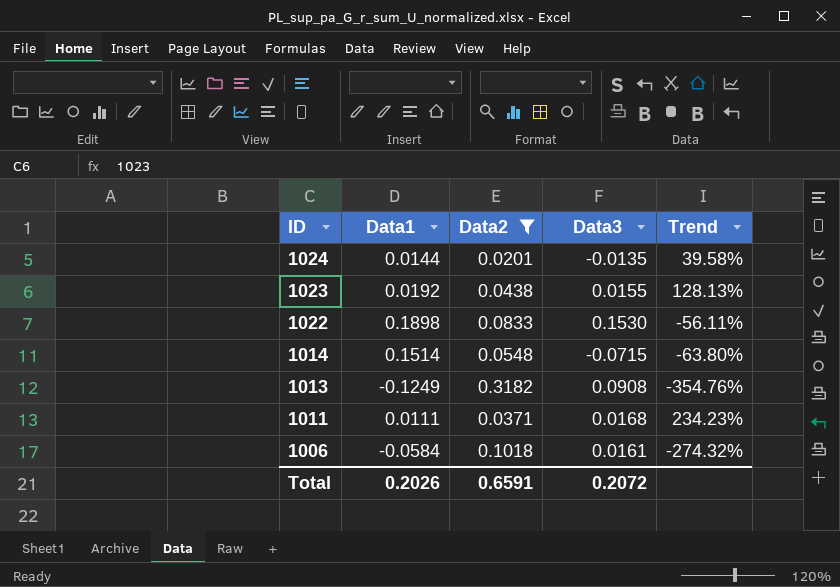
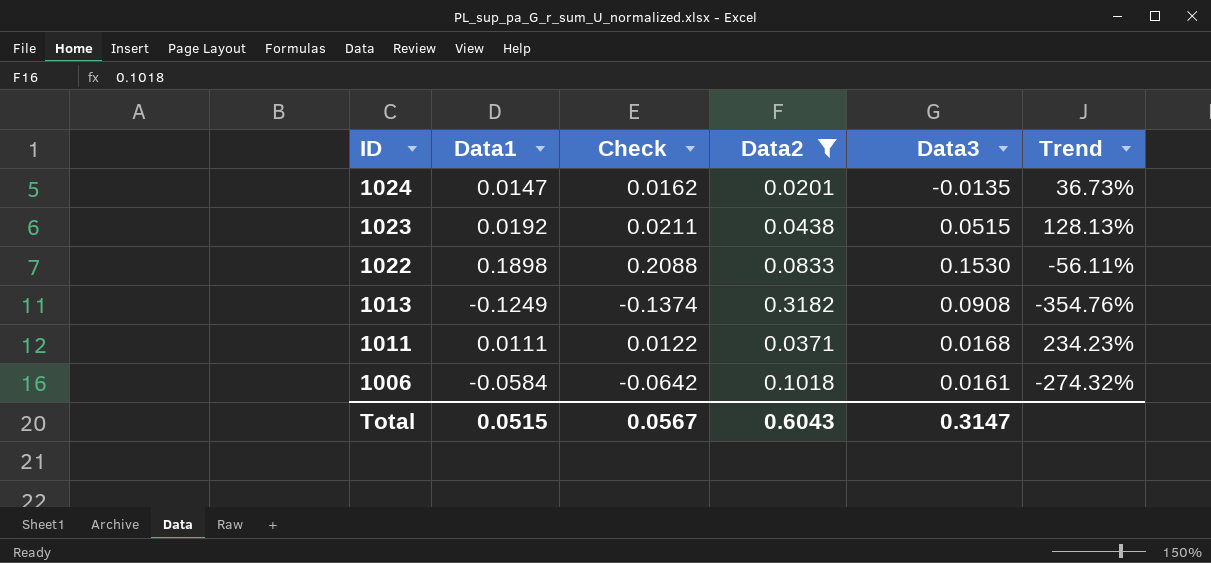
column Check | formula: none -> [Data1] * 1.1
row 1014: 0.1514 | 0.0548 | -0.0715 | -63.80% -> none
1024 | Data1: 0.0144 -> 0.0147
1024 | Trend: 39.58% -> 36.73%
1023 | Data3: 0.0155 -> 0.0515
Total | Data1: 0.2026 -> 0.0515
Total | Data2: 0.6591 -> 0.6043
Total | Data3: 0.2072 -> 0.3147

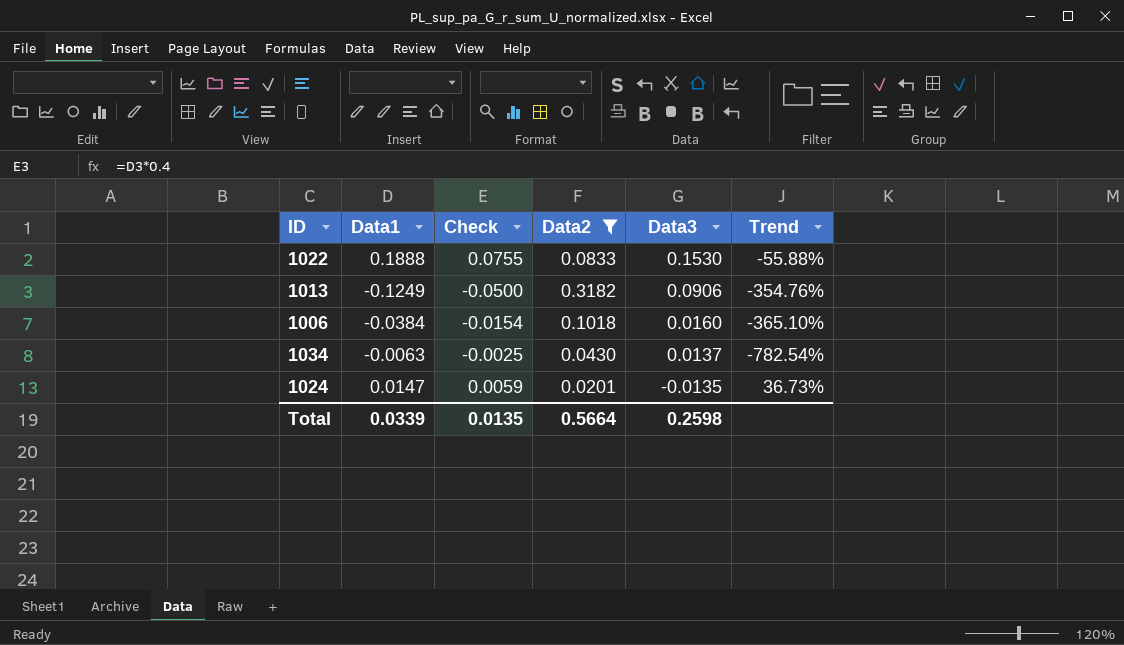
row order: ID descending -> Data3 descending
column Check | formula: [Data1] * 1.1 -> [Data1] * 0.4
row 1023: 0.0192 | 0.0211 | 0.0438 | 0.0515 | 128.13% -> none
row 1011: 0.0111 | 0.0122 | 0.0371 | 0.0168 | 234.23% -> none
1022 | Data1: 0.1898 -> 0.1888
1022 | Trend: -56.11% -> -55.88%
1013 | Data3: 0.0908 -> 0.0906
1006 | Data1: -0.0584 -> -0.0384
1006 | Data3: 0.0161 -> 0.0160
1006 | Trend: -274.32% -> -365.10%
row 1034: none -> -0.0063 | -0.0025 | 0.0430 | 0.0137 | -782.54%
Total | Data1: 0.0515 -> 0.0339
Total | Check: 0.0567 -> 0.0135
Total | Data2: 0.6043 -> 0.5664
Total | Data3: 0.3147 -> 0.2598

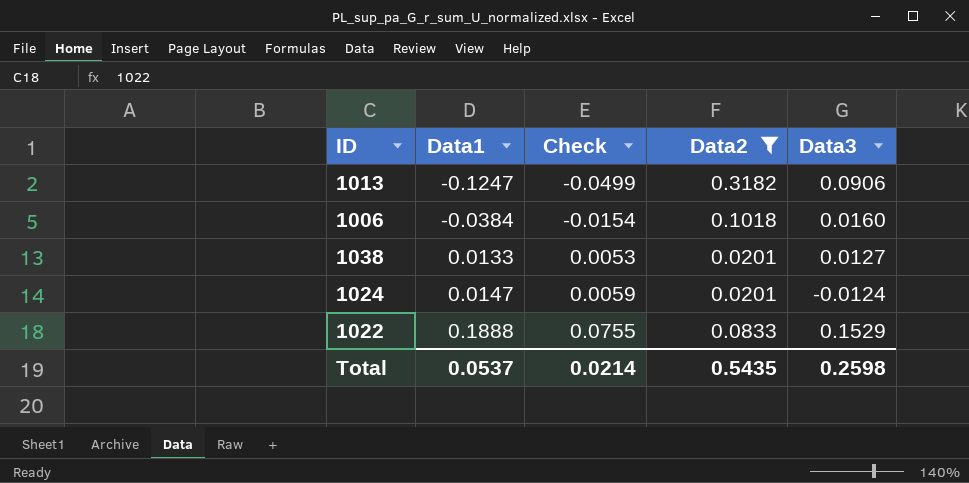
row order: Data3 descending -> Data1 ascending
column Trend | formula: ([Data2] - [Data1]) / [Data1] -> none
row 1034: -0.0063 | -0.0025 | 0.0430 | 0.0137 | -782.54% -> none
1013 | Data1: -0.1249 -> -0.1247
1013 | Check: -0.0500 -> -0.0499
row 1038: none -> 0.0133 | 0.0053 | 0.0201 | 0.0127
1024 | Data3: -0.0135 -> -0.0124
1022 | Data3: 0.1530 -> 0.1529
Total | Data1: 0.0339 -> 0.0537
Total | Check: 0.0135 -> 0.0214
Total | Data2: 0.5664 -> 0.5435

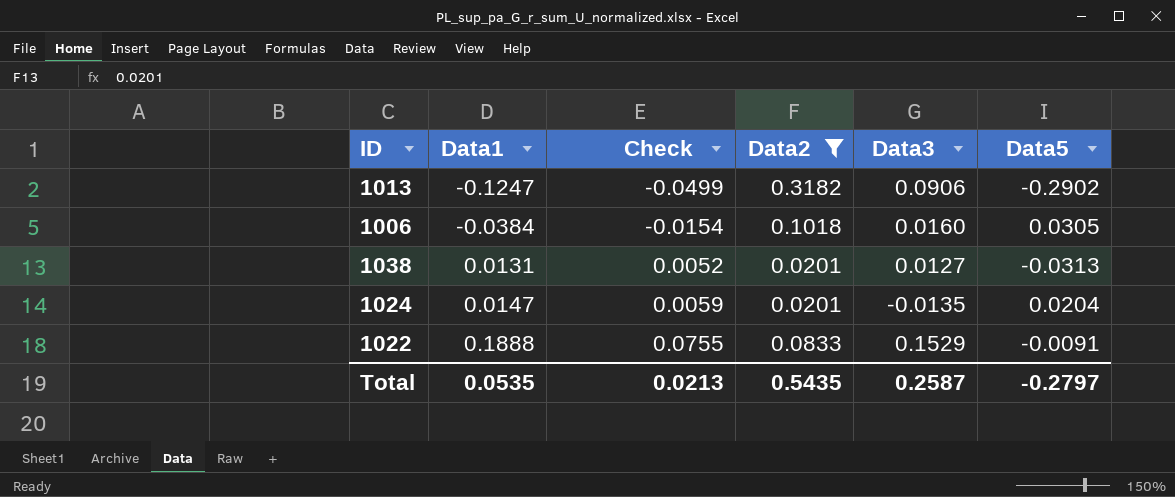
column Data5 | position: none -> 6
1038 | Data1: 0.0133 -> 0.0131
1038 | Check: 0.0053 -> 0.0052
1024 | Data3: -0.0124 -> -0.0135
Total | Data1: 0.0537 -> 0.0535
Total | Check: 0.0214 -> 0.0213
Total | Data3: 0.2598 -> 0.2587

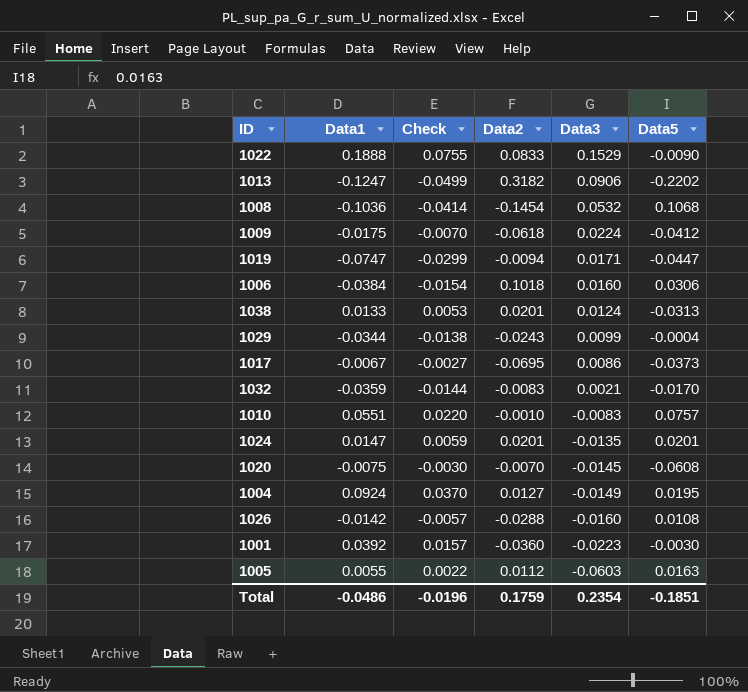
filter: Data2 >= 0.0201 -> none
row order: Data1 ascending -> Data3 descending
1022 | Data5: -0.0091 -> -0.0090
1013 | Data5: -0.2902 -> -0.2202
1006 | Data5: 0.0305 -> 0.0306
1038 | Data1: 0.0131 -> 0.0133
1038 | Check: 0.0052 -> 0.0053
1038 | Data3: 0.0127 -> 0.0124
1024 | Data5: 0.0204 -> 0.0201
Total | Data1: 0.0535 -> -0.0486
Total | Check: 0.0213 -> -0.0196
Total | Data2: 0.5435 -> 0.1759
Total | Data3: 0.2587 -> 0.2354
Total | Data5: -0.2797 -> -0.1851

